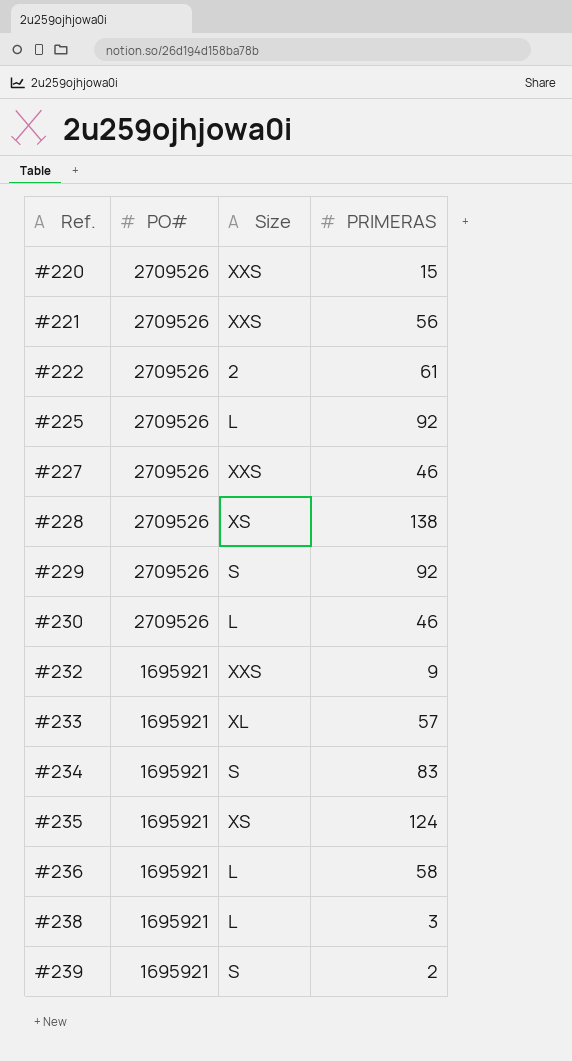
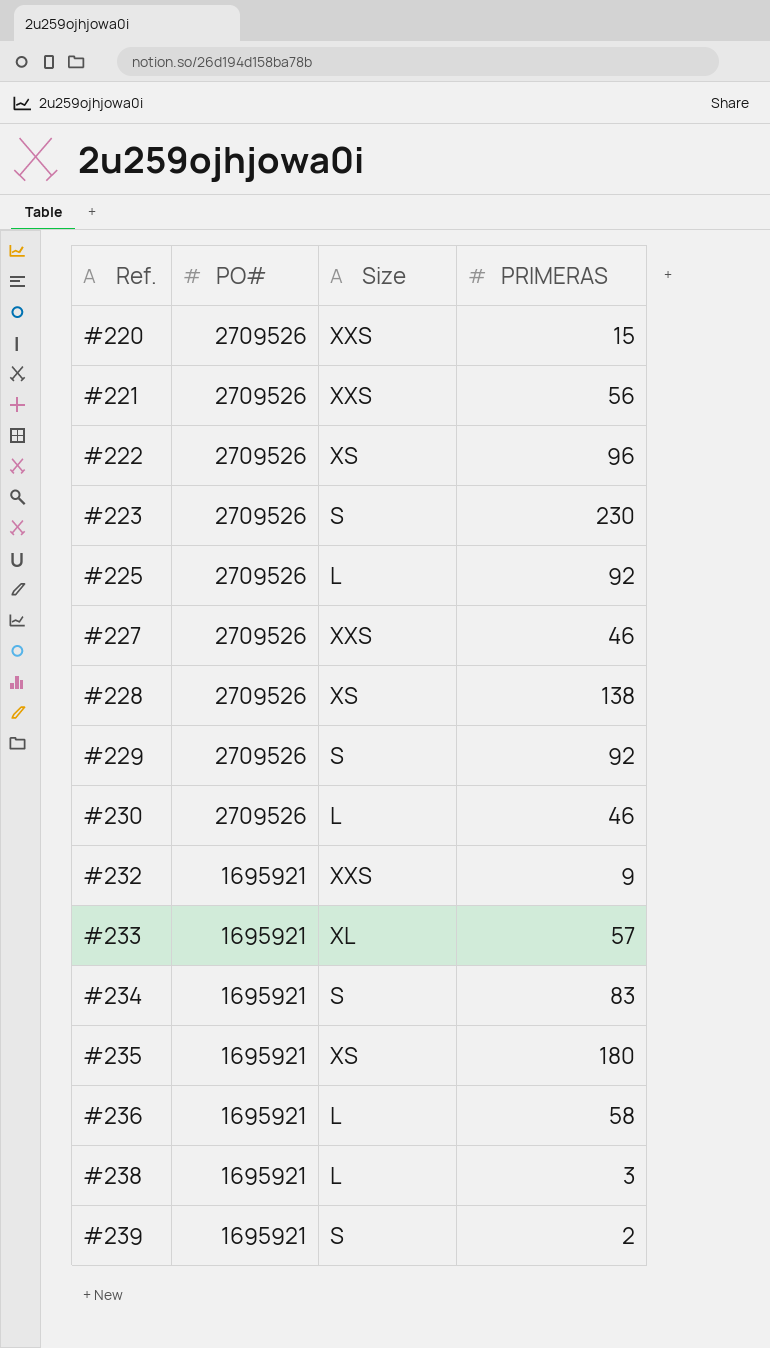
#222 | Size: 2 -> XS
#222 | PRIMERAS: 61 -> 96
row #223: none -> 2709526 | S | 230
#235 | PRIMERAS: 124 -> 180

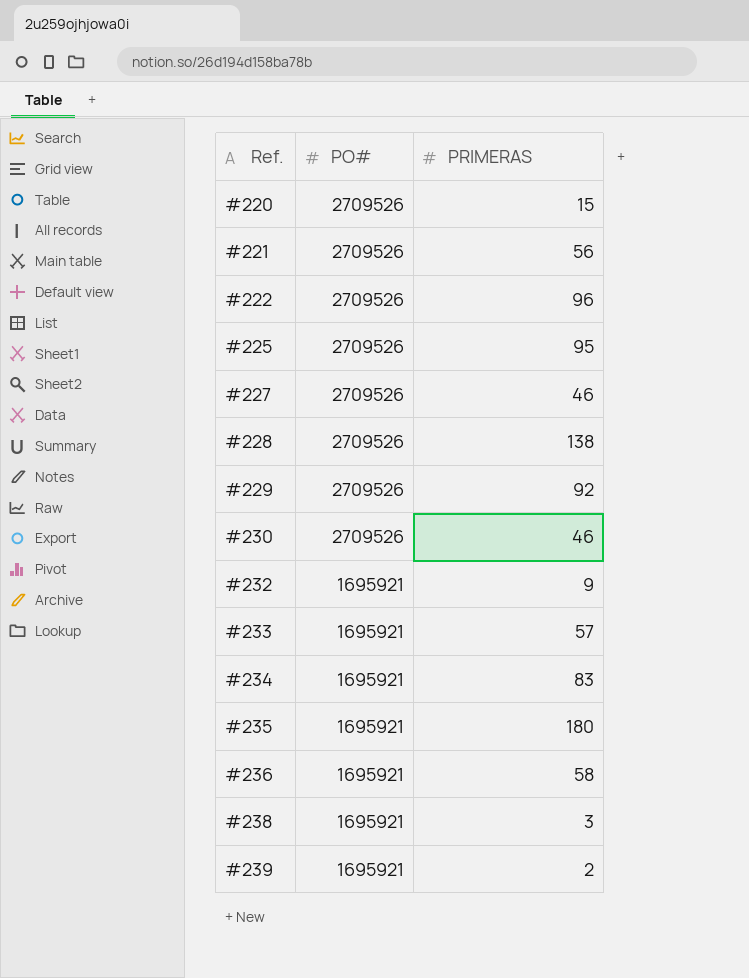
column Size | position: 3 -> none
row #223: 2709526 | S | 230 -> none
#225 | PRIMERAS: 92 -> 95

